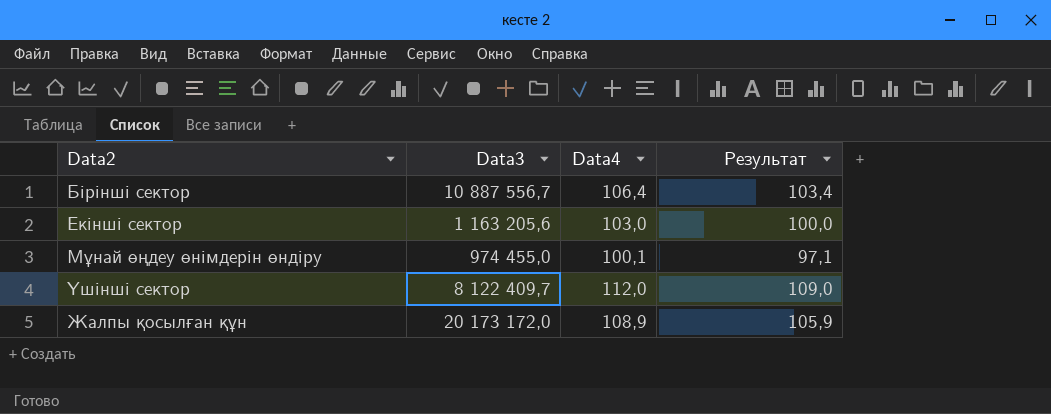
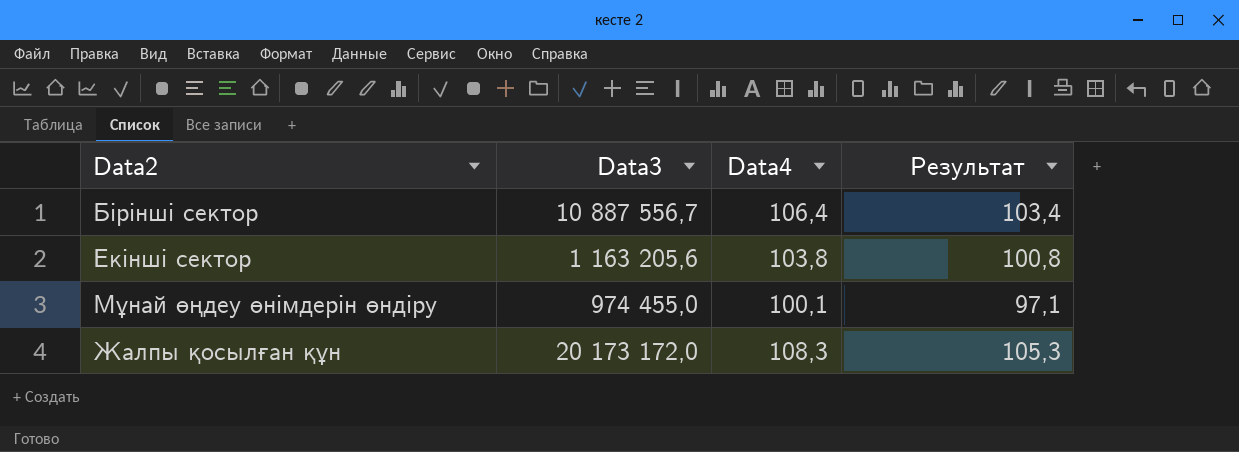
row Үшінші сектор: 8 122 409,7 | 112,0 | 109,0 -> none
Екінші сектор | Data4: 103,0 -> 103,8
Екінші сектор | Результат: 100,0 -> 100,8
Жалпы қосылған құн | Data4: 108,9 -> 108,3
Жалпы қосылған құн | Результат: 105,9 -> 105,3

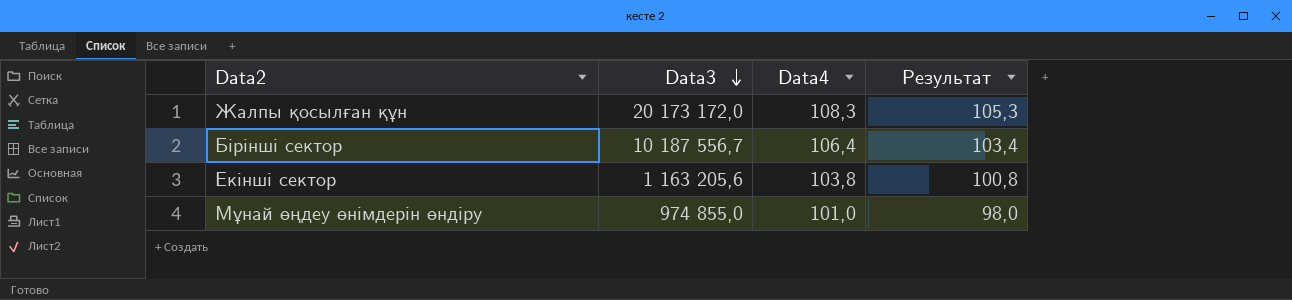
row order: none -> Data3 descending
Бірінші сектор | Data3: 10 887 556,7 -> 10 187 556,7
Мұнай өңдеу өнімдерін өндіру | Data3: 974 455,0 -> 974 855,0
Мұнай өңдеу өнімдерін өндіру | Data4: 100,1 -> 101,0
Мұнай өңдеу өнімдерін өндіру | Результат: 97,1 -> 98,0

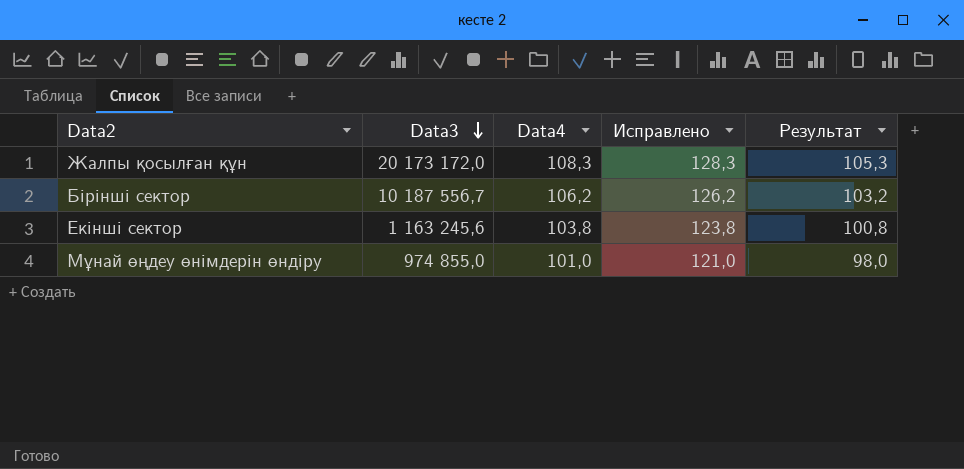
column Исправлено | formula: none -> [Data4] + 20
Бірінші сектор | Data4: 106,4 -> 106,2
Бірінші сектор | Результат: 103,4 -> 103,2
Екінші сектор | Data3: 1 163 205,6 -> 1 163 245,6

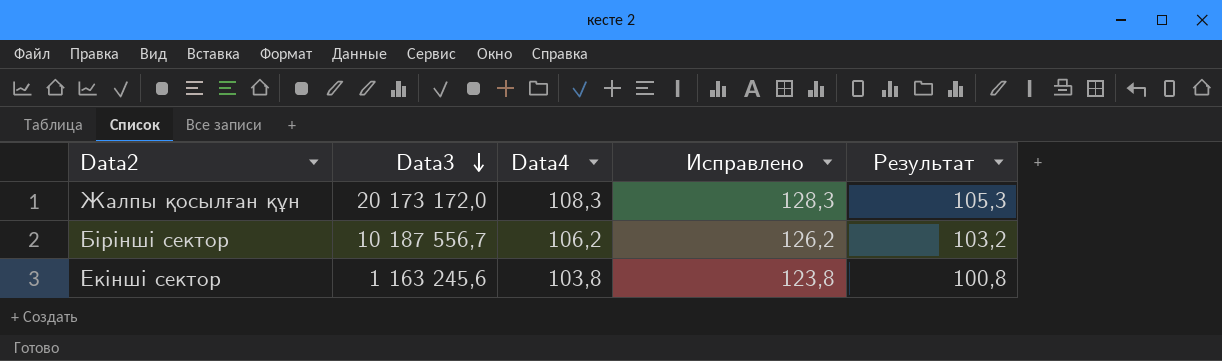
row Мұнай өңдеу өнімдерін өндіру: 974 855,0 | 101,0 | 121,0 | 98,0 -> none

